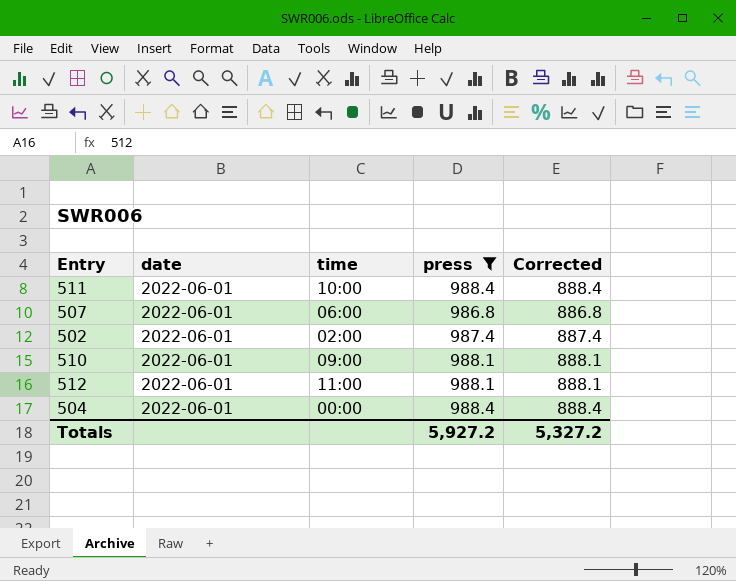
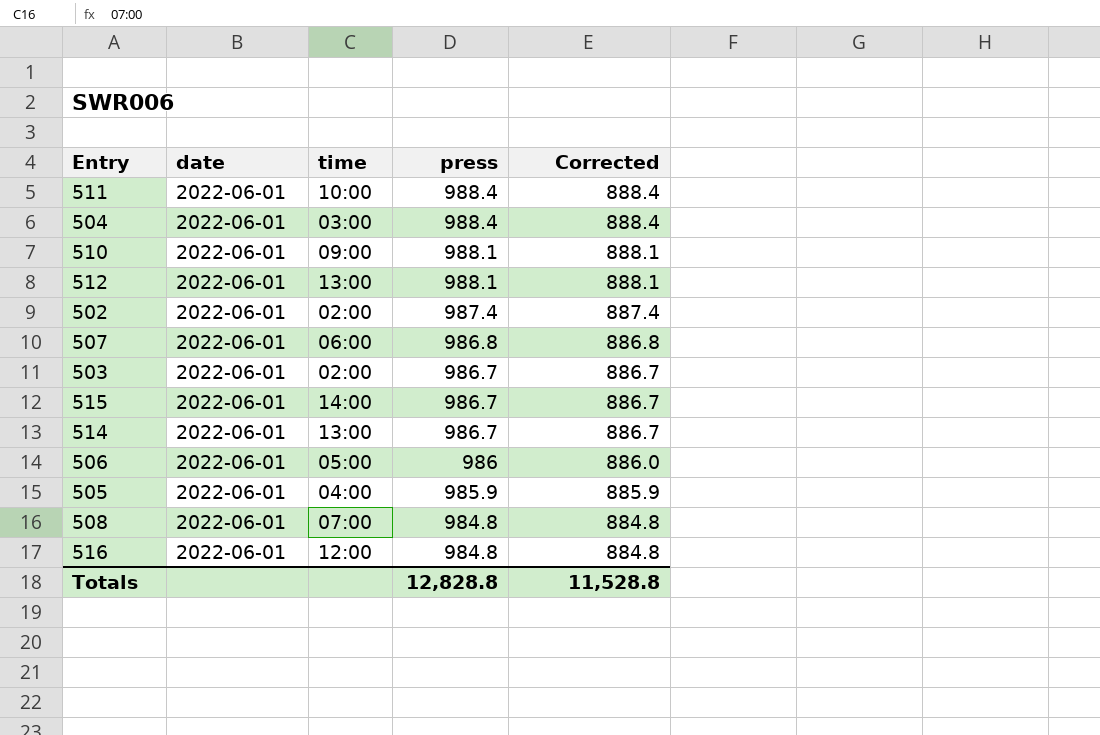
filter: press >= 986.8 -> none
row order: none -> press descending
504 | time: 00:00 -> 03:00
512 | time: 11:00 -> 13:00
Totals | press: 5,927.2 -> 12,828.8
Totals | Corrected: 5,327.2 -> 11,528.8

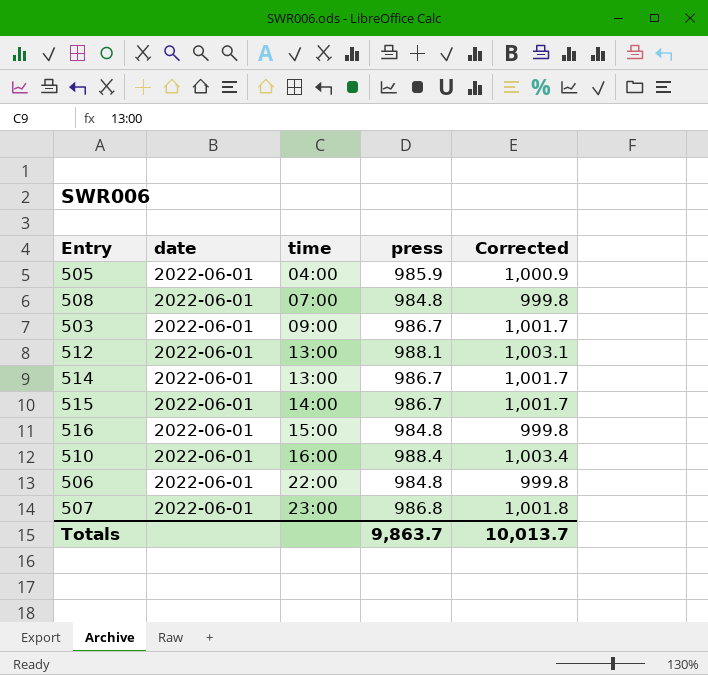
row order: press descending -> time ascending
column Corrected | formula: [press] - 100 -> [press] + 15
row 511: 2022-06-01 | 10:00 | 988.4 | 888.4 -> none
row 504: 2022-06-01 | 03:00 | 988.4 | 888.4 -> none
row 502: 2022-06-01 | 02:00 | 987.4 | 887.4 -> none
503 | time: 02:00 -> 09:00
516 | time: 12:00 -> 15:00
510 | time: 09:00 -> 16:00
510 | press: 988.1 -> 988.4
506 | time: 05:00 -> 22:00
506 | press: 986 -> 984.8
507 | time: 06:00 -> 23:00
Totals | press: 12,828.8 -> 9,863.7
Totals | Corrected: 11,528.8 -> 10,013.7

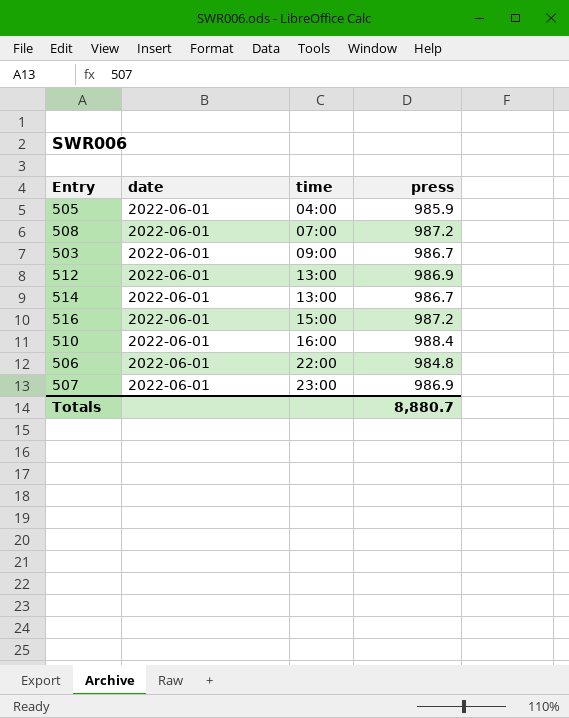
column Corrected | formula: [press] + 15 -> none
row 515: 2022-06-01 | 14:00 | 986.7 | 1,001.7 -> none
508 | press: 984.8 -> 987.2
512 | press: 988.1 -> 986.9
516 | press: 984.8 -> 987.2
507 | press: 986.8 -> 986.9
Totals | press: 9,863.7 -> 8,880.7

